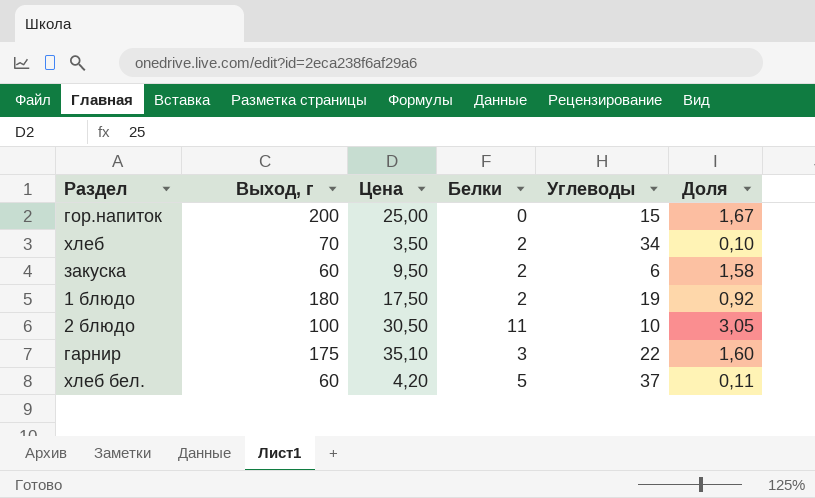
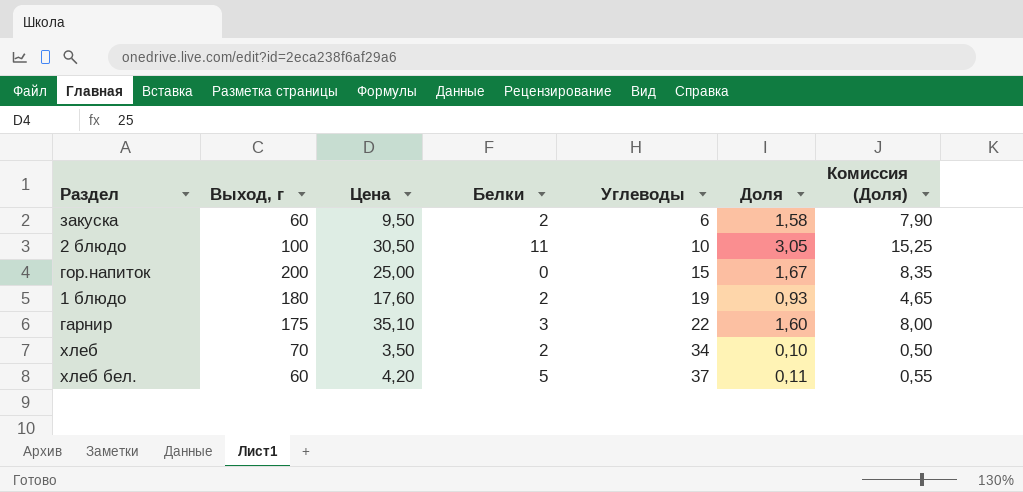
row order: none -> Углеводы ascending
column Комиссия (Доля) | formula: none -> [Доля] * 5
1 блюдо | Цена: 17,50 -> 17,60
1 блюдо | Доля: 0,92 -> 0,93

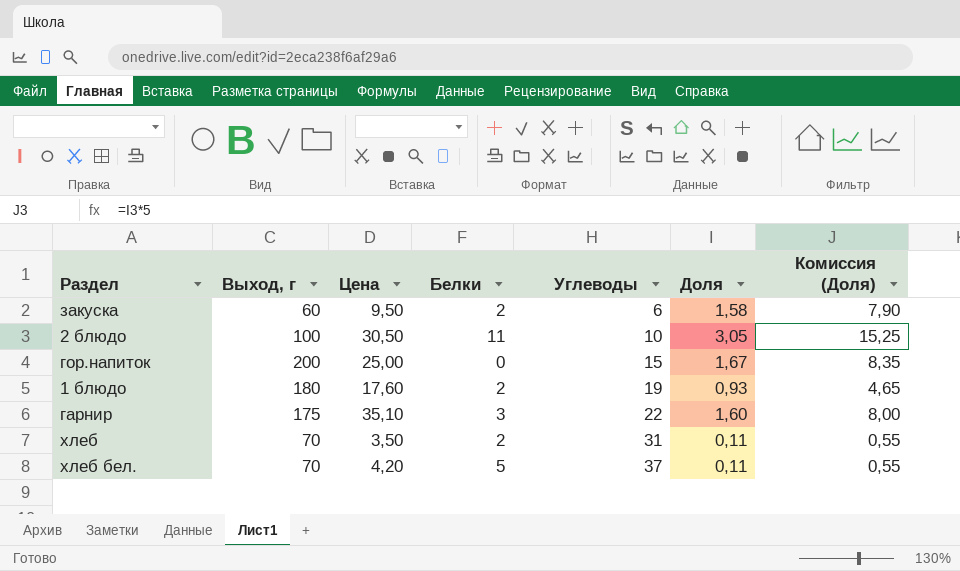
хлеб | Углеводы: 34 -> 31
хлеб | Доля: 0,10 -> 0,11
хлеб | Комиссия (Доля): 0,50 -> 0,55
хлеб бел. | Выход, г: 60 -> 70

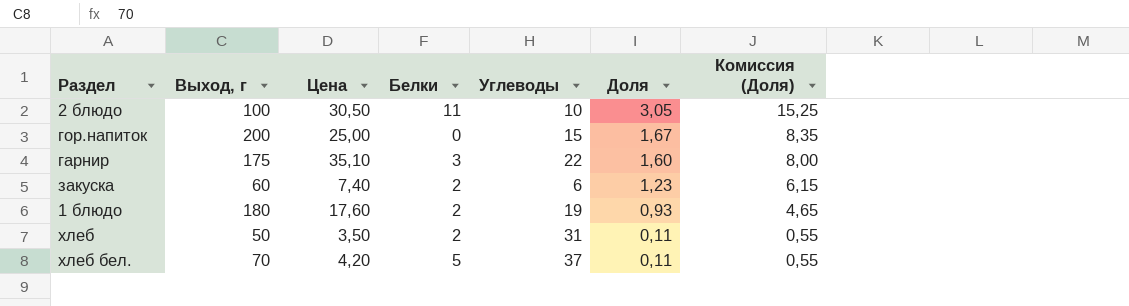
row order: Углеводы ascending -> Доля descending
закуска | Цена: 9,50 -> 7,40
закуска | Доля: 1,58 -> 1,23
закуска | Комиссия (Доля): 7,90 -> 6,15
хлеб | Выход, г: 70 -> 50

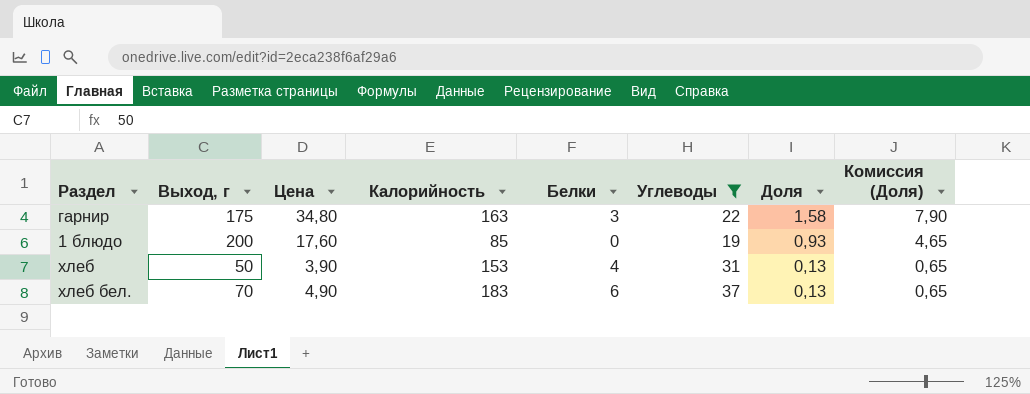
filter: none -> Углеводы >= 19
column Калорийность | position: none -> 4
гарнир | Цена: 35,10 -> 34,80
гарнир | Доля: 1,60 -> 1,58
гарнир | Комиссия (Доля): 8,00 -> 7,90
1 блюдо | Выход, г: 180 -> 200
1 блюдо | Белки: 2 -> 0
хлеб | Цена: 3,50 -> 3,90
хлеб | Белки: 2 -> 4
хлеб | Доля: 0,11 -> 0,13
хлеб | Комиссия (Доля): 0,55 -> 0,65
хлеб бел. | Цена: 4,20 -> 4,90
хлеб бел. | Белки: 5 -> 6
хлеб бел. | Доля: 0,11 -> 0,13
хлеб бел. | Комиссия (Доля): 0,55 -> 0,65

